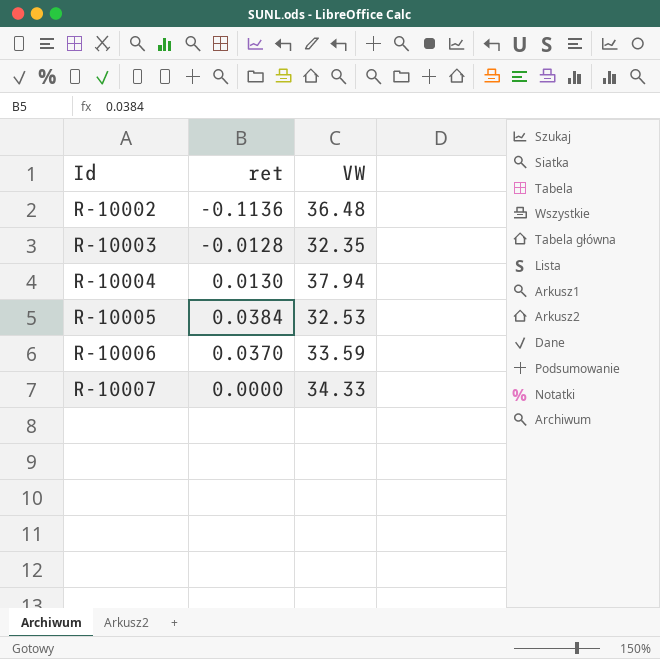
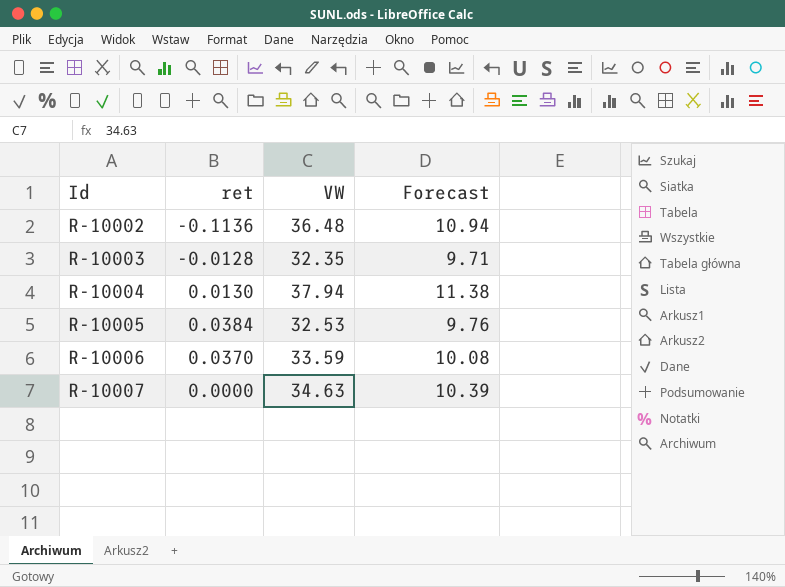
column Forecast | formula: none -> [VW] * 0.3
R-10007 | VW: 34.33 -> 34.63

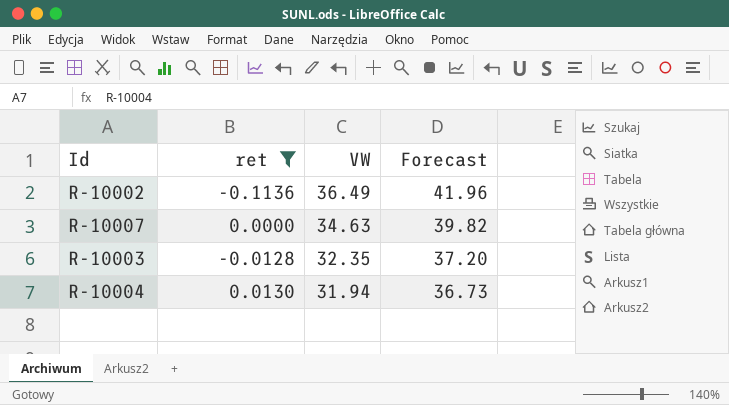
filter: none -> ret <= 0.0130
row order: Id ascending -> VW descending
column Forecast | formula: [VW] * 0.3 -> [VW] * 1.15
R-10002 | VW: 36.48 -> 36.49
R-10004 | VW: 37.94 -> 31.94

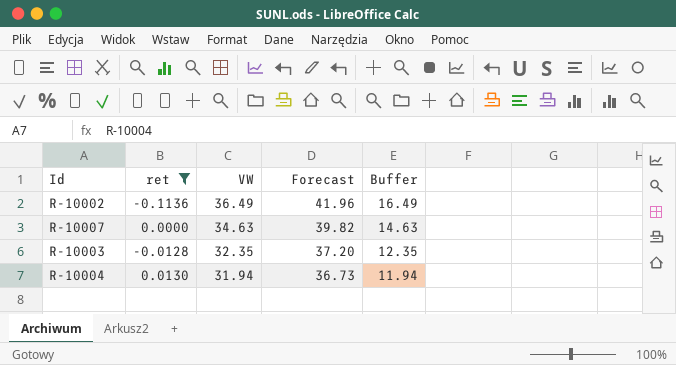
column Buffer | formula: none -> [VW] - 20

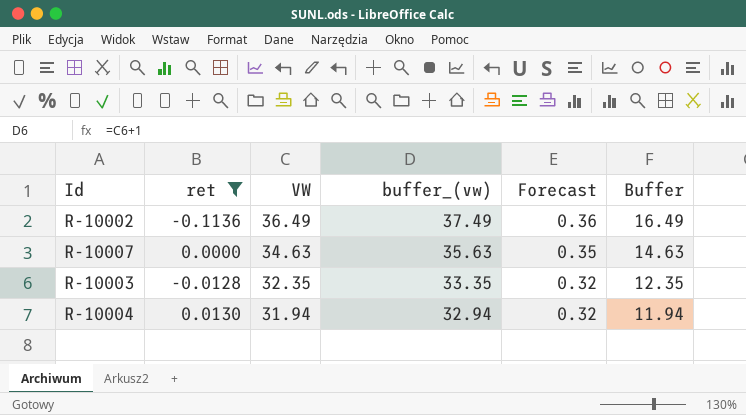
column buffer_(vw) | formula: none -> [VW] + 1
column Forecast | formula: [VW] * 1.15 -> [VW] * 0.01

